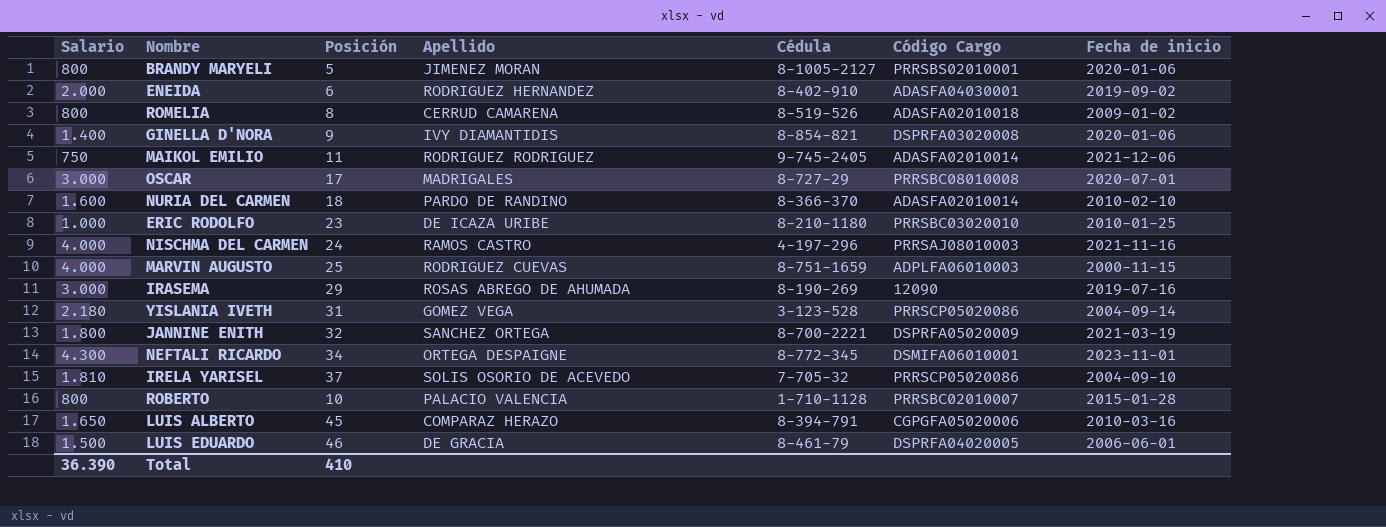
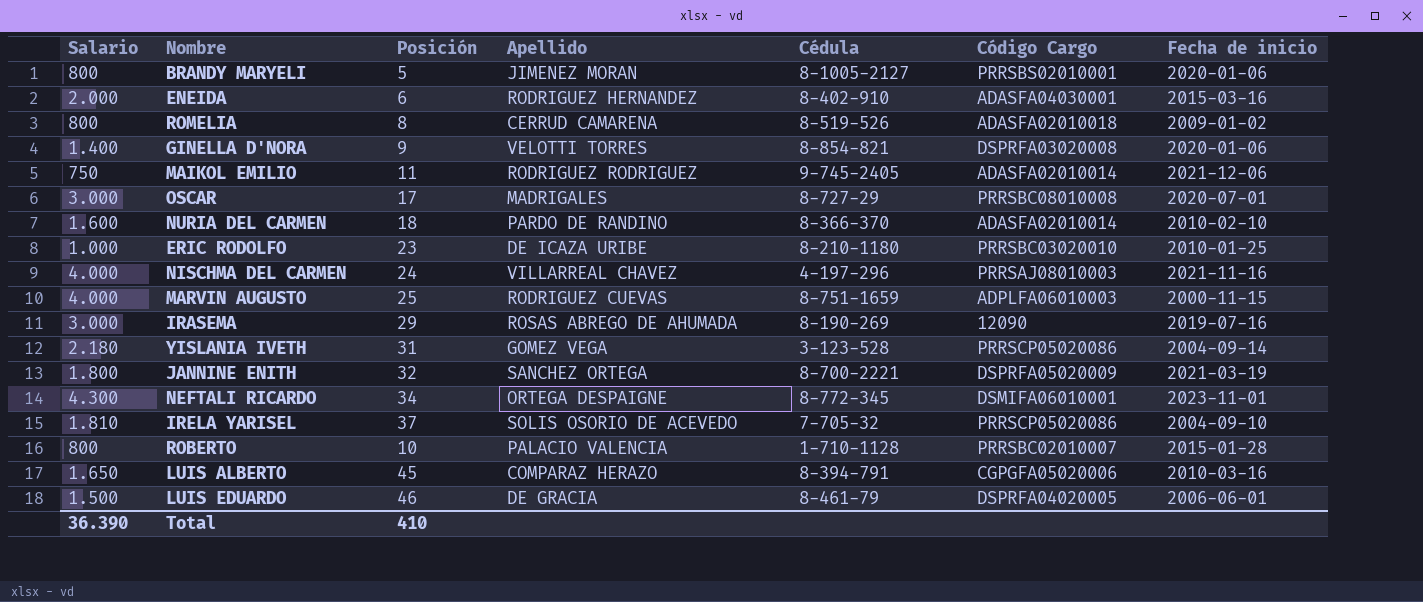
ENEIDA | Fecha de inicio: 2019-09-02 -> 2015-03-16
GINELLA D'NORA | Apellido: IVY DIAMANTIDIS -> VELOTTI TORRES
NISCHMA DEL CARMEN | Apellido: RAMOS CASTRO -> VILLARREAL CHAVEZ

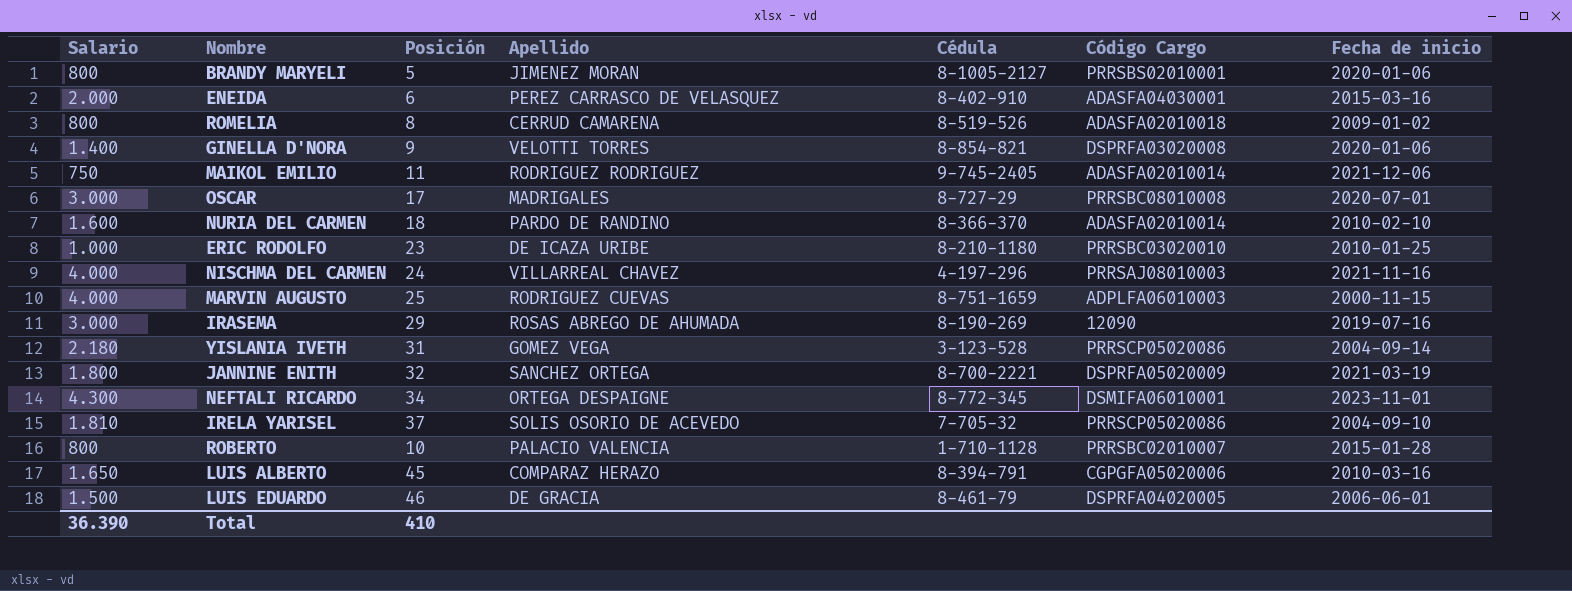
ENEIDA | Apellido: RODRIGUEZ HERNANDEZ -> PEREZ CARRASCO DE VELASQUEZ

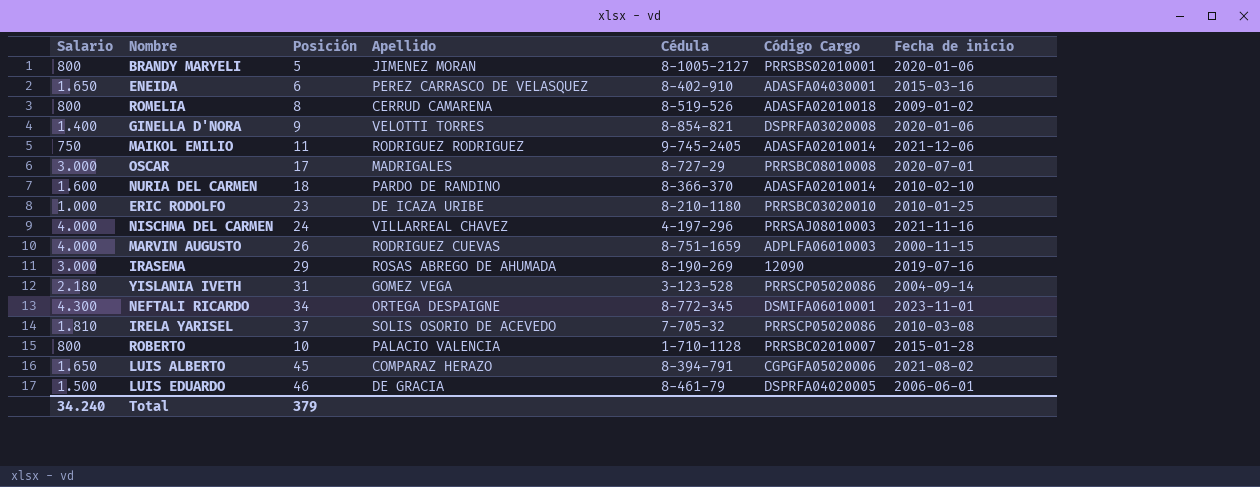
row JANNINE ENITH: 1.800 | 32 | SANCHEZ ORTEGA | 8-700-2221 | DSPRFA05020009 | 2021-03-19 -> none
ENEIDA | Salario: 2.000 -> 1.650
MARVIN AUGUSTO | Posición: 25 -> 26
IRELA YARISEL | Fecha de inicio: 2004-09-10 -> 2010-03-08
LUIS ALBERTO | Fecha de inicio: 2010-03-16 -> 2021-08-02
Total | Salario: 36.390 -> 34.240
Total | Posición: 410 -> 379

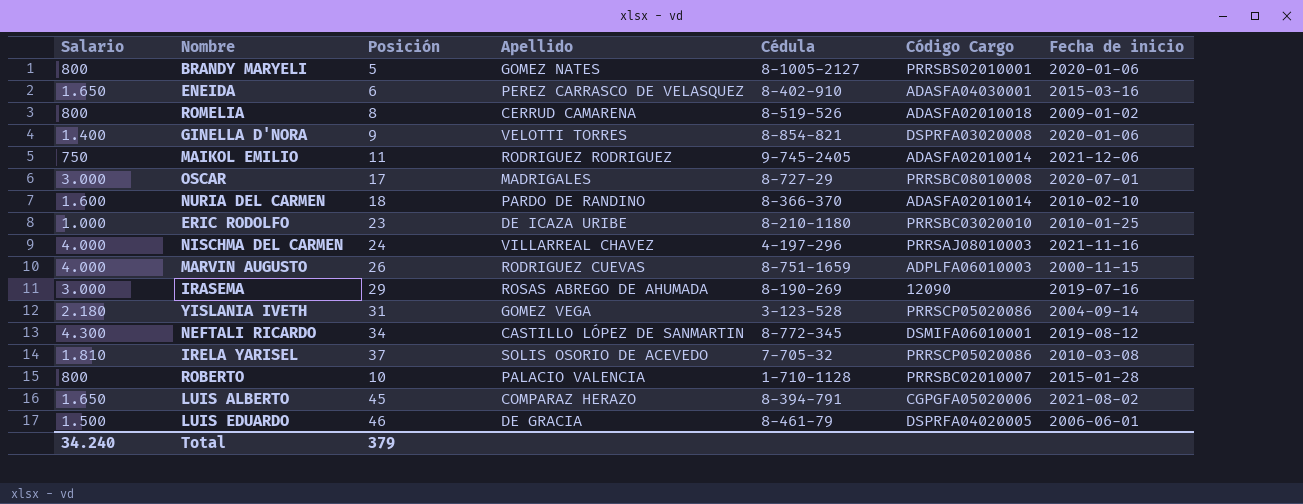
BRANDY MARYELI | Apellido: JIMENEZ MORAN -> GOMEZ NATES
NEFTALI RICARDO | Apellido: ORTEGA DESPAIGNE -> CASTILLO LÓPEZ DE SANMARTIN
NEFTALI RICARDO | Fecha de inicio: 2023-11-01 -> 2019-08-12

